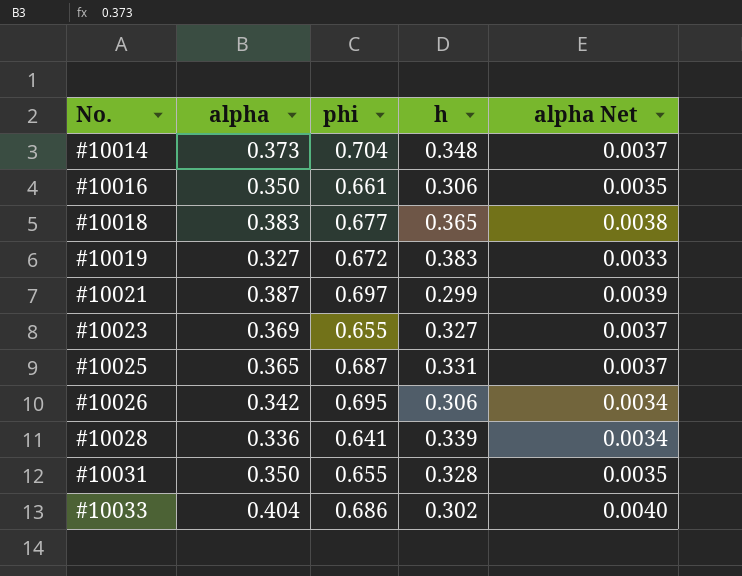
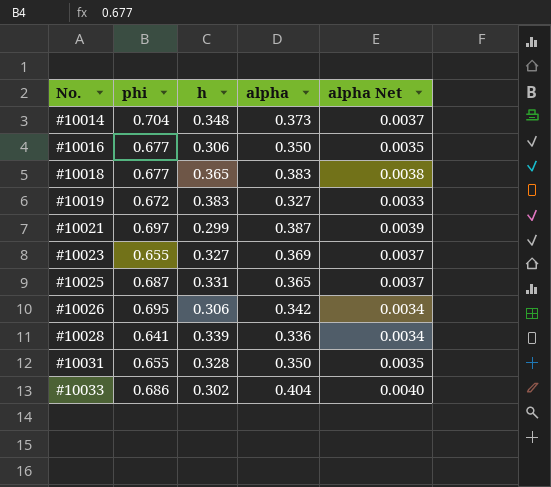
column alpha | position: 2 -> 4
#10016 | phi: 0.661 -> 0.677

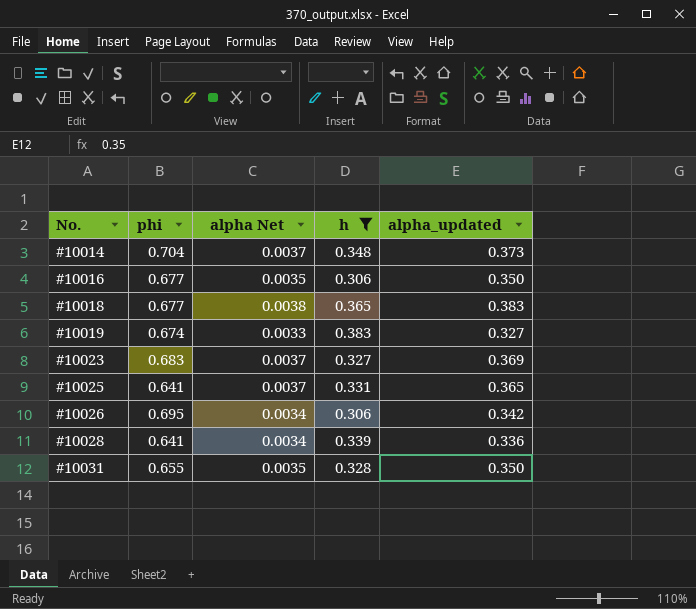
filter: none -> h >= 0.306
column alpha Net | position: 5 -> 3
column name: alpha -> alpha_updated
#10019 | phi: 0.672 -> 0.674
#10023 | phi: 0.655 -> 0.683
#10025 | phi: 0.687 -> 0.641

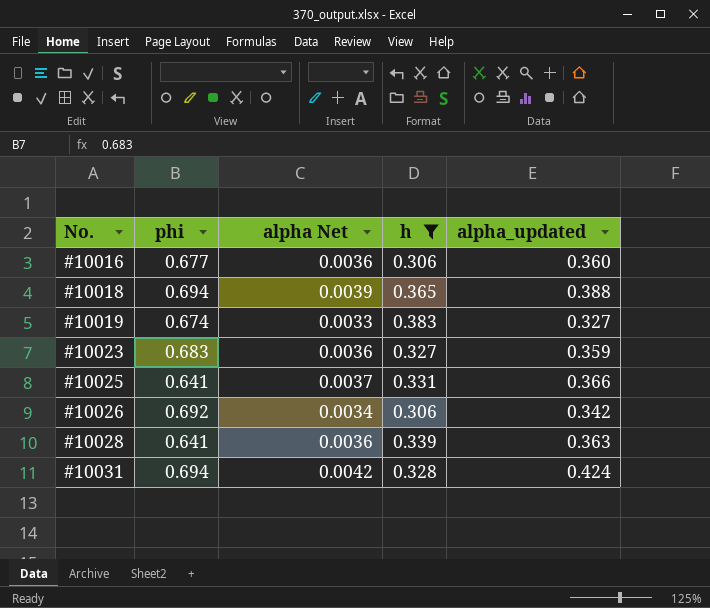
row #10014: 0.704 | 0.0037 | 0.348 | 0.373 -> none
#10016 | alpha Net: 0.0035 -> 0.0036
#10016 | alpha_updated: 0.350 -> 0.360
#10018 | phi: 0.677 -> 0.694
#10018 | alpha Net: 0.0038 -> 0.0039
#10018 | alpha_updated: 0.383 -> 0.388
#10023 | alpha Net: 0.0037 -> 0.0036
#10023 | alpha_updated: 0.369 -> 0.359
#10025 | alpha_updated: 0.365 -> 0.366
#10026 | phi: 0.695 -> 0.692
#10028 | alpha Net: 0.0034 -> 0.0036
#10028 | alpha_updated: 0.336 -> 0.363
#10031 | phi: 0.655 -> 0.694
#10031 | alpha Net: 0.0035 -> 0.0042
#10031 | alpha_updated: 0.350 -> 0.424

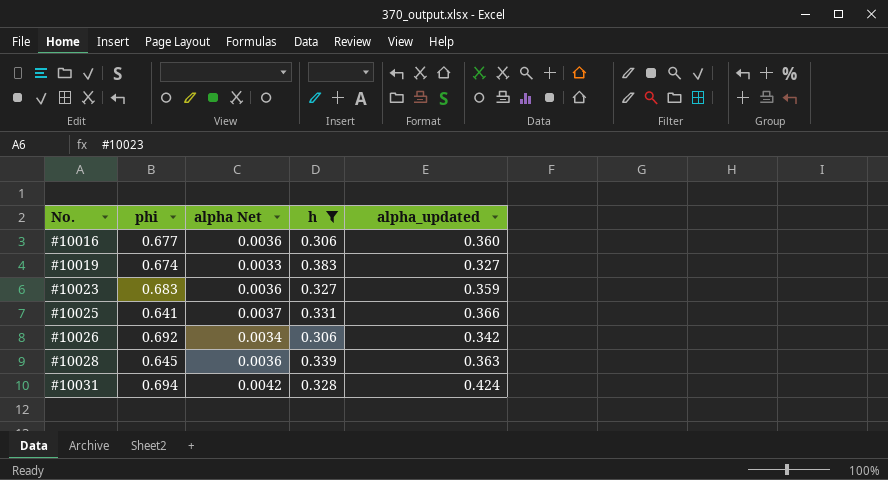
row #10018: 0.694 | 0.0039 | 0.365 | 0.388 -> none
#10028 | phi: 0.641 -> 0.645

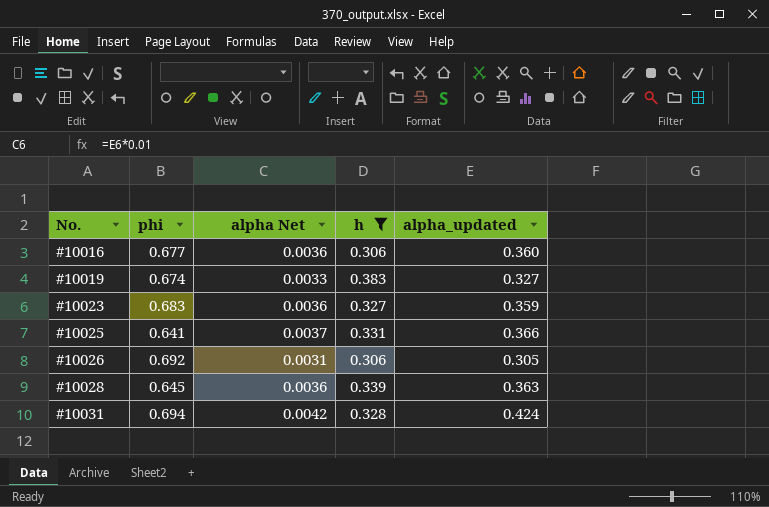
#10026 | alpha Net: 0.0034 -> 0.0031
#10026 | alpha_updated: 0.342 -> 0.305

